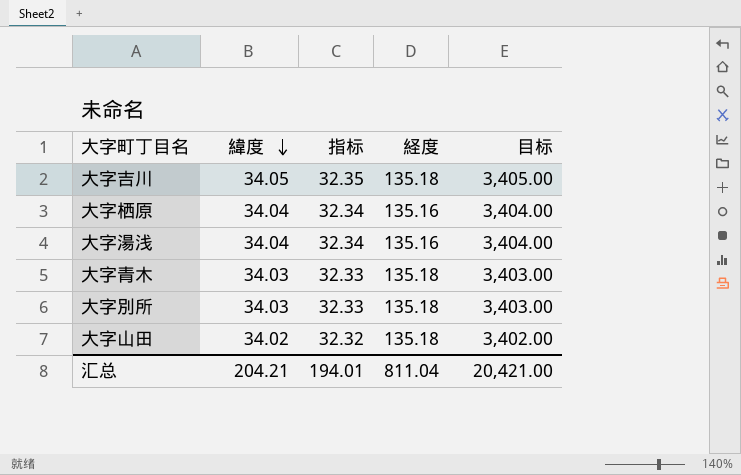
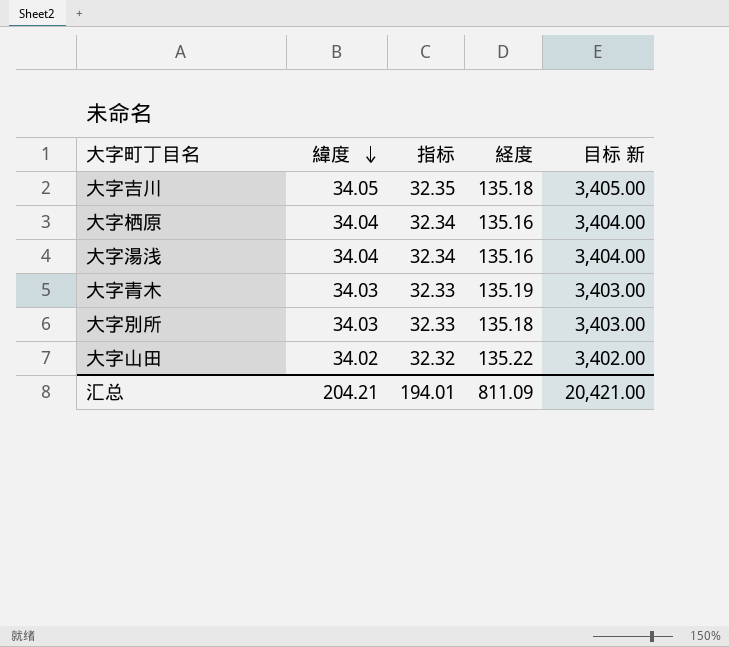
column name: 目标 -> 目标 新
大字青木 | 経度: 135.18 -> 135.19
大字山田 | 経度: 135.18 -> 135.22
汇总 | 経度: 811.04 -> 811.09

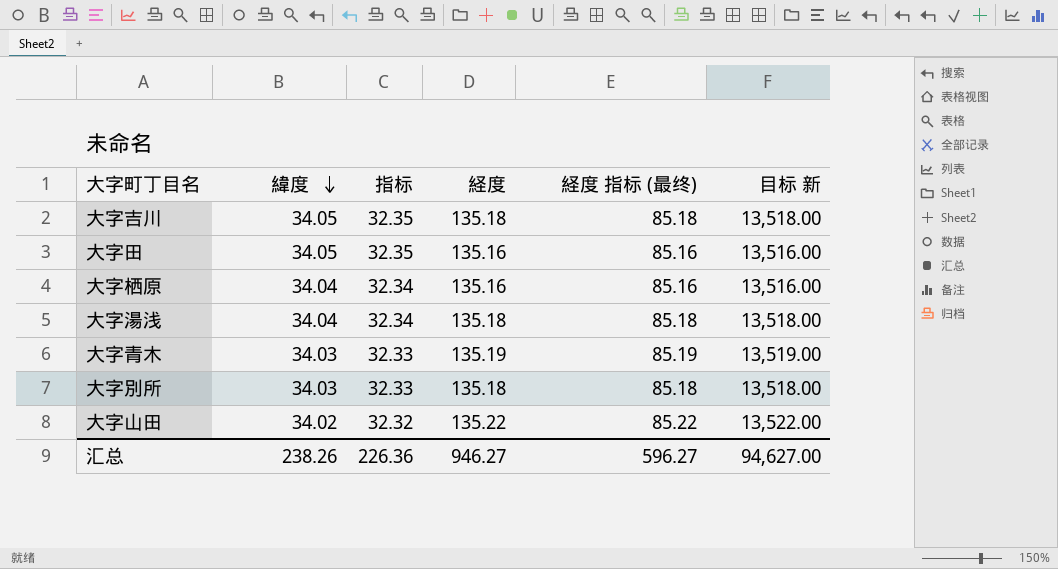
column 経度 指标 (最终) | formula: none -> [経度] - 50
column 目标 新 | formula: [緯度] * 100 -> [経度] * 100
row 大字田: none -> 34.05 | 32.35 | 135.16 | 85.16 | 13,516.00
大字湯浅 | 経度: 135.16 -> 135.18
汇总 | 緯度: 204.21 -> 238.26
汇总 | 指标: 194.01 -> 226.36
汇总 | 経度: 811.09 -> 946.27
汇总 | 目标 新: 20,421.00 -> 94,627.00

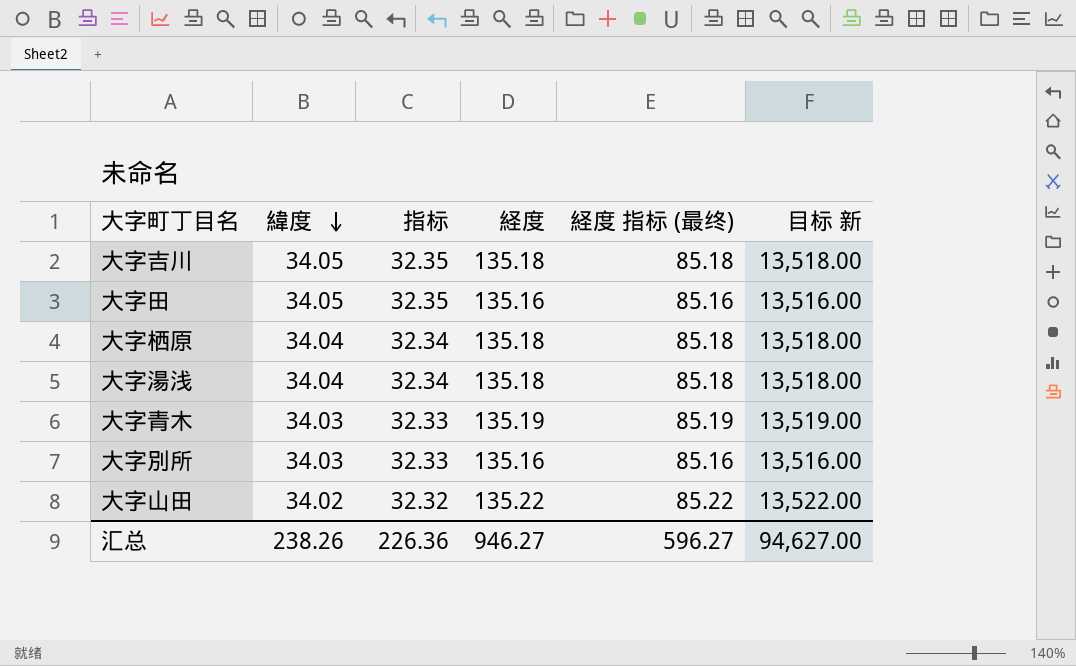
大字栖原 | 経度: 135.16 -> 135.18
大字栖原 | 経度 指标 (最终): 85.16 -> 85.18
大字栖原 | 目标 新: 13,516.00 -> 13,518.00
大字別所 | 経度: 135.18 -> 135.16
大字別所 | 経度 指标 (最终): 85.18 -> 85.16
大字別所 | 目标 新: 13,518.00 -> 13,516.00

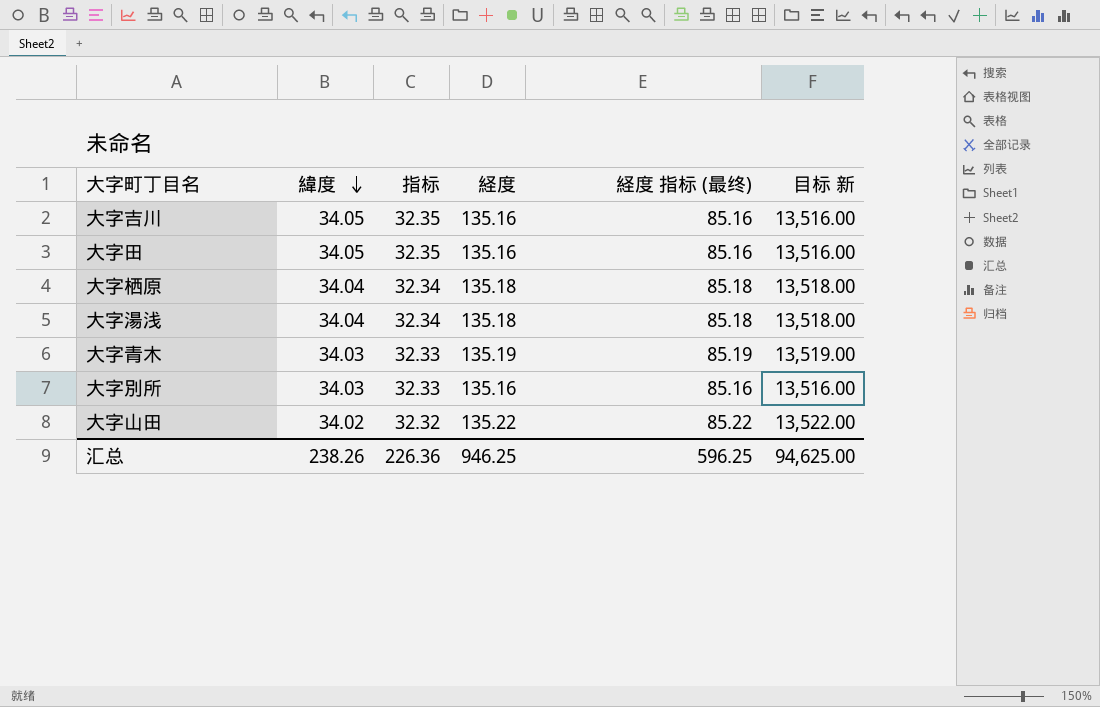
大字吉川 | 経度: 135.18 -> 135.16
大字吉川 | 経度 指标 (最终): 85.18 -> 85.16
大字吉川 | 目标 新: 13,518.00 -> 13,516.00
汇总 | 経度: 946.27 -> 946.25
汇总 | 経度 指标 (最终): 596.27 -> 596.25
汇总 | 目标 新: 94,627.00 -> 94,625.00

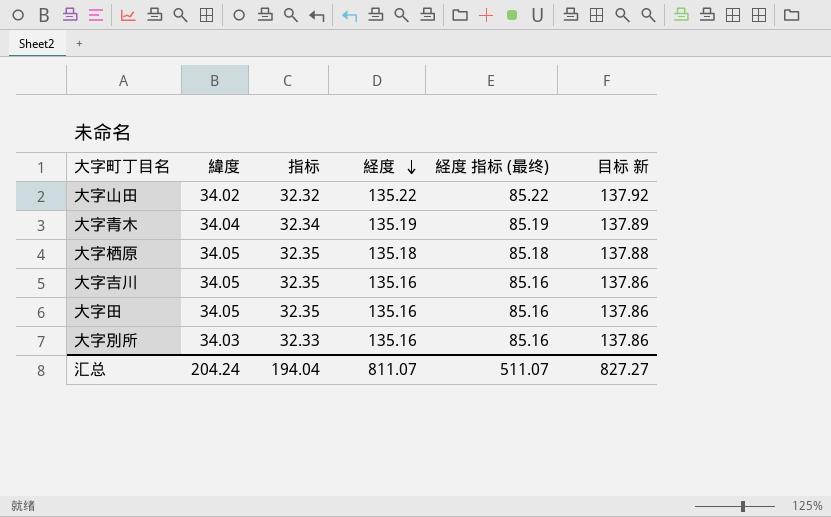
row order: 緯度 descending -> 経度 descending
column 目标 新 | formula: [経度] * 100 -> [経度] * 1.02
row 大字湯浅: 34.04 | 32.34 | 135.18 | 85.18 | 13,518.00 -> none
大字青木 | 緯度: 34.03 -> 34.04
大字青木 | 指标: 32.33 -> 32.34
大字栖原 | 緯度: 34.04 -> 34.05
大字栖原 | 指标: 32.34 -> 32.35
汇总 | 緯度: 238.26 -> 204.24
汇总 | 指标: 226.36 -> 194.04
汇总 | 経度: 946.25 -> 811.07
汇总 | 経度 指标 (最终): 596.25 -> 511.07
汇总 | 目标 新: 94,625.00 -> 827.27

